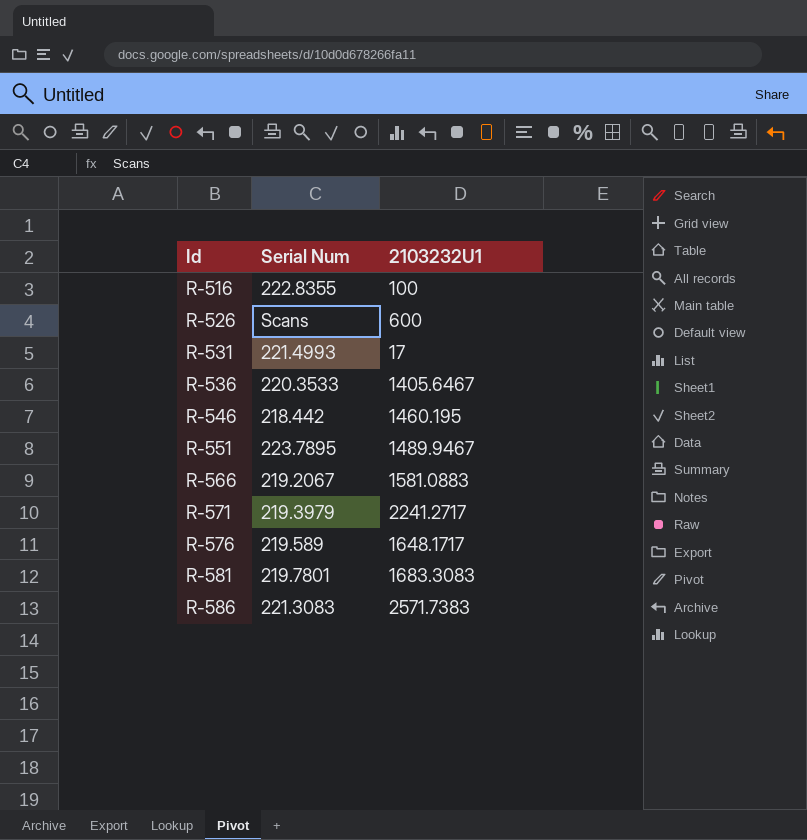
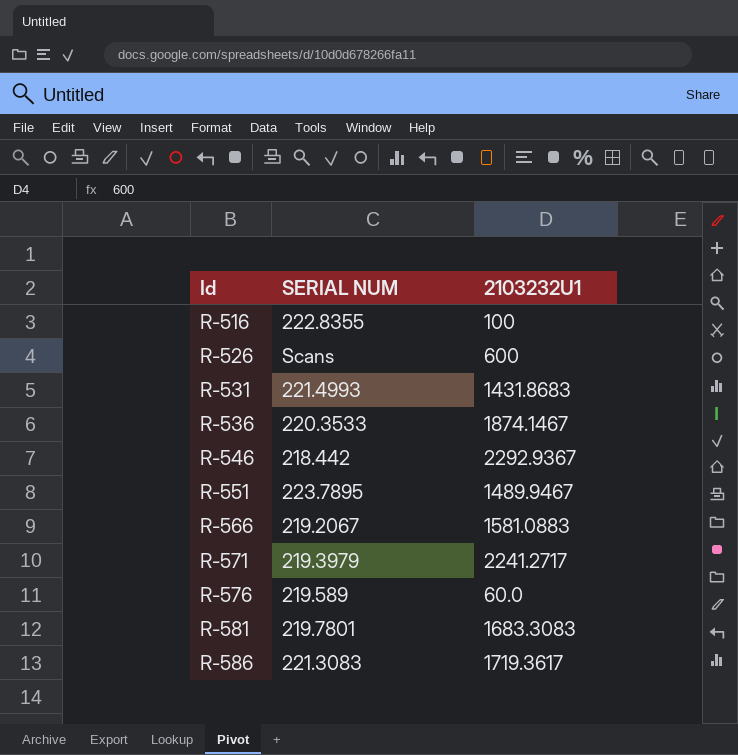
column name: Serial Num -> SERIAL NUM
R-531 | 2103232U1: 17 -> 1431.8683
R-536 | 2103232U1: 1405.6467 -> 1874.1467
R-546 | 2103232U1: 1460.195 -> 2292.9367
R-576 | 2103232U1: 1648.1717 -> 60.0
R-586 | 2103232U1: 2571.7383 -> 1719.3617

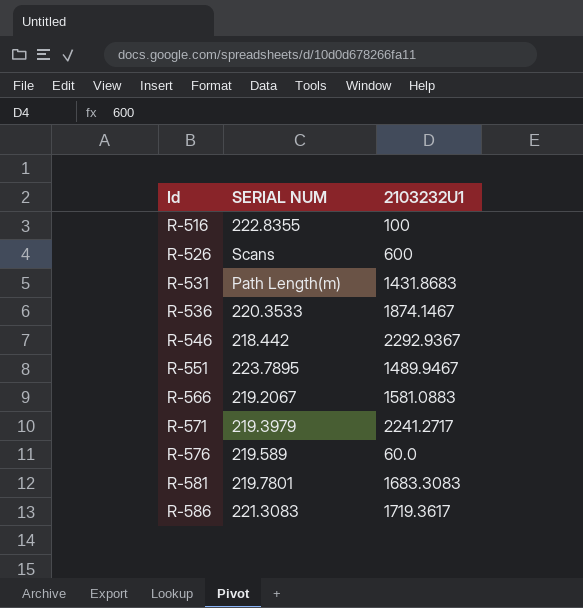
R-531 | SERIAL NUM: 221.4993 -> Path Length(m)

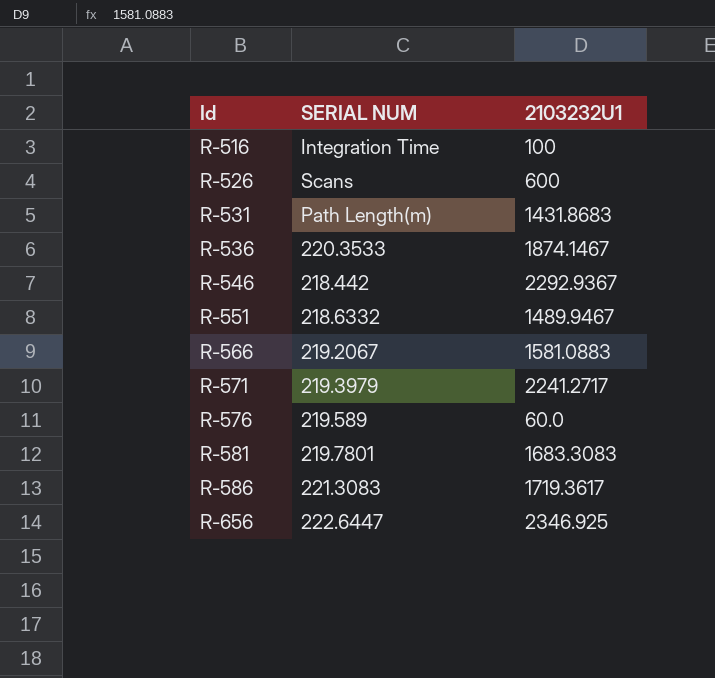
R-516 | SERIAL NUM: 222.8355 -> Integration Time
R-551 | SERIAL NUM: 223.7895 -> 218.6332
row R-656: none -> 222.6447 | 2346.925

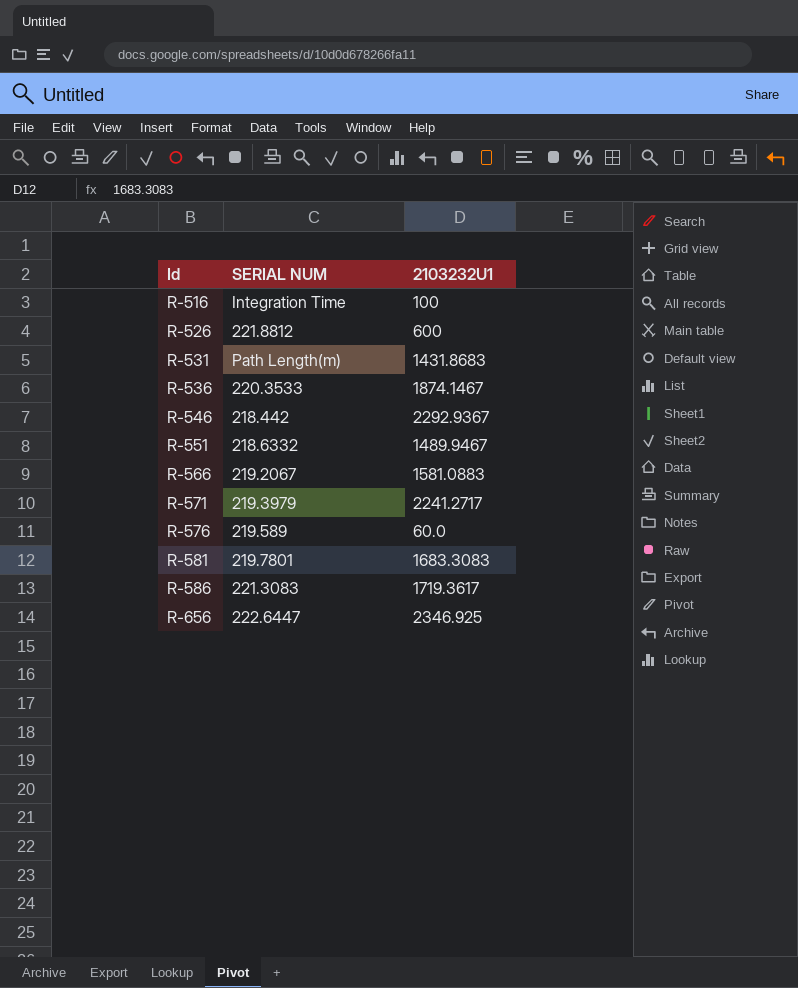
R-526 | SERIAL NUM: Scans -> 221.8812

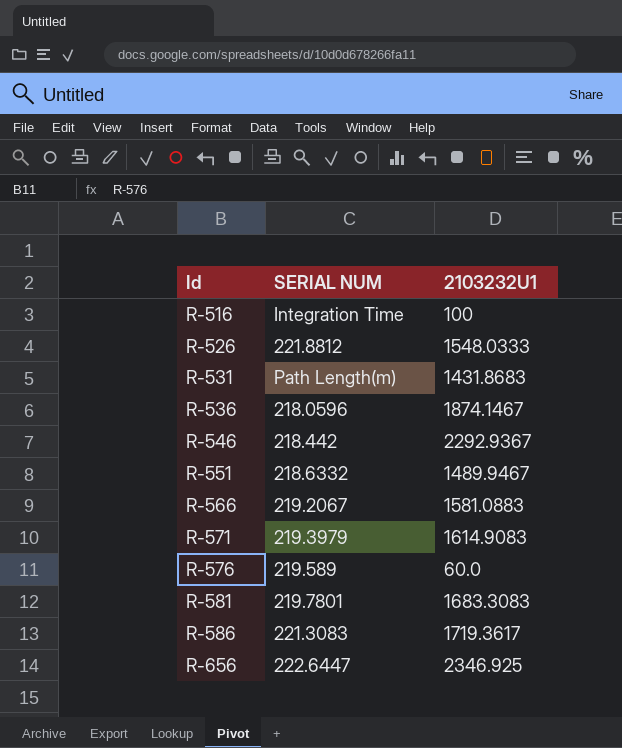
R-526 | 2103232U1: 600 -> 1548.0333
R-536 | SERIAL NUM: 220.3533 -> 218.0596
R-571 | 2103232U1: 2241.2717 -> 1614.9083

